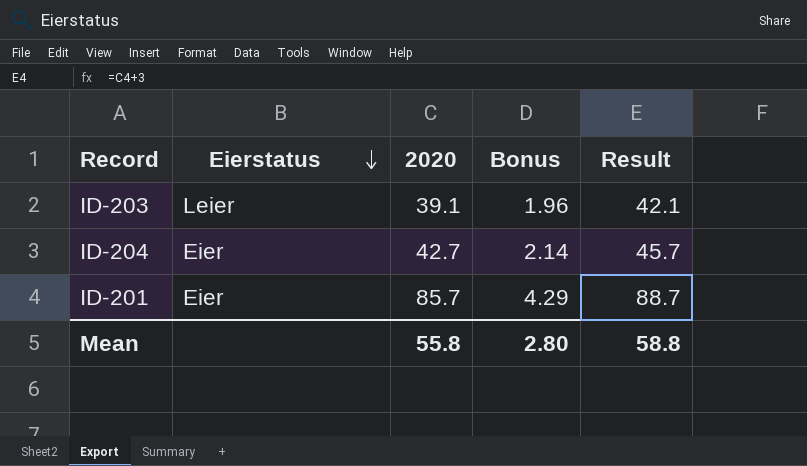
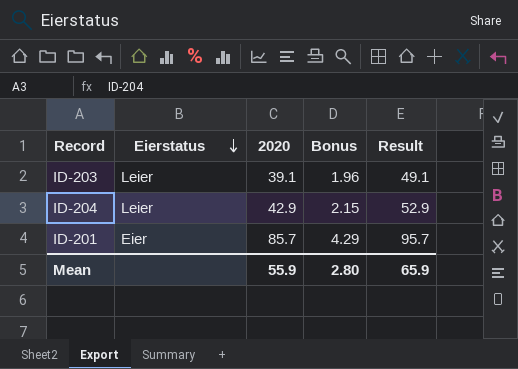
column Result | formula: [2020] + 3 -> [2020] + 10
ID-204 | Eierstatus: Eier -> Leier
ID-204 | 2020: 42.7 -> 42.9
ID-204 | Bonus: 2.14 -> 2.15
Mean | 2020: 55.8 -> 55.9
Mean | Result: 58.8 -> 65.9

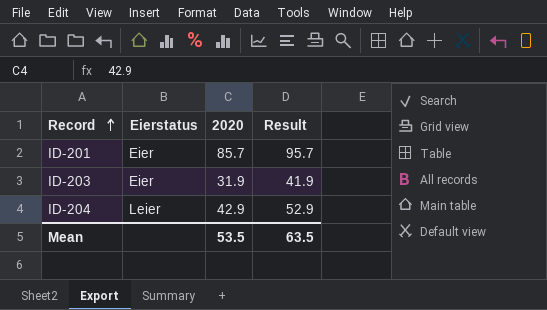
row order: Eierstatus descending -> Record ascending
column Bonus | formula: [2020] * 0.05 -> none
ID-203 | Eierstatus: Leier -> Eier
ID-203 | 2020: 39.1 -> 31.9
ID-203 | Result: 49.1 -> 41.9
Mean | 2020: 55.9 -> 53.5
Mean | Result: 65.9 -> 63.5

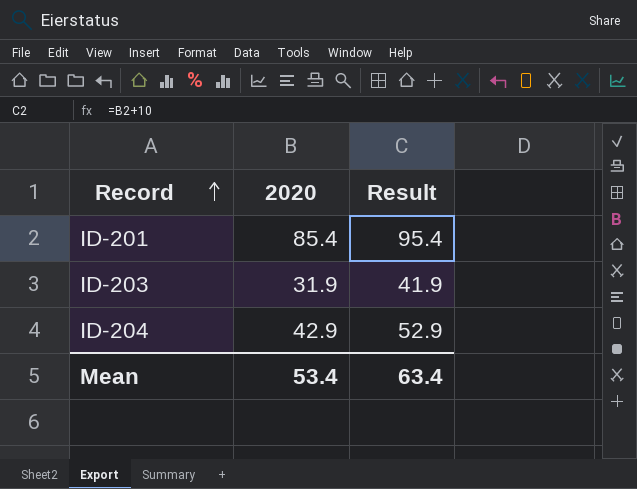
column Eierstatus | position: 2 -> none
ID-201 | 2020: 85.7 -> 85.4
ID-201 | Result: 95.7 -> 95.4
Mean | 2020: 53.5 -> 53.4
Mean | Result: 63.5 -> 63.4

